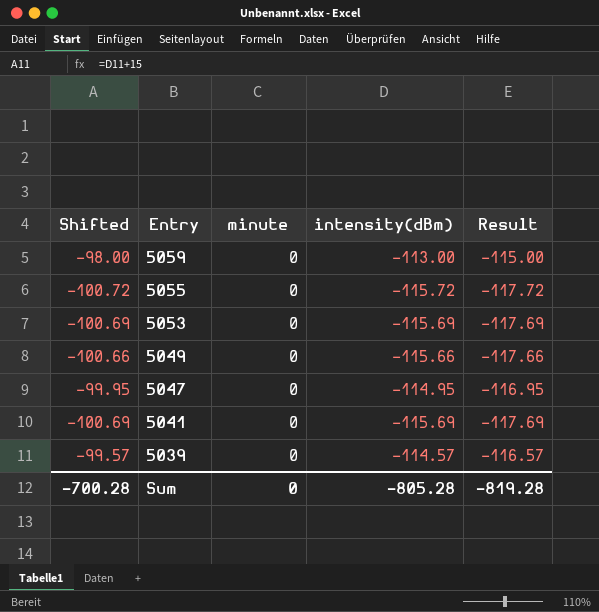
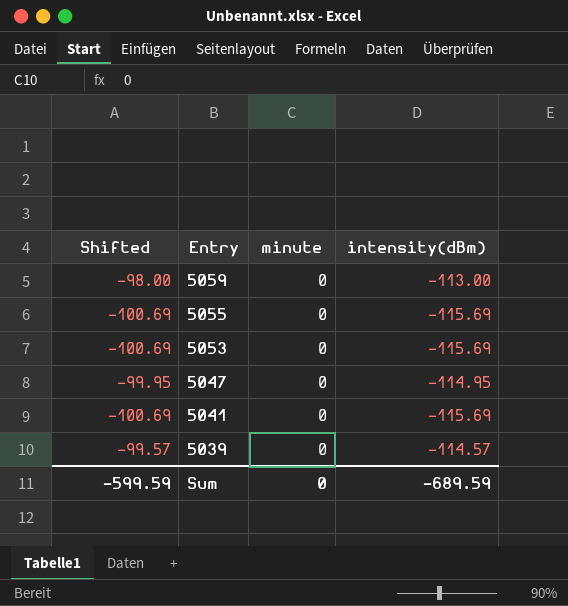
column Result | formula: [intensity(dBm)] - 2 -> none
row 5049: -100.66 | 0 | -115.66 | -117.66 -> none
5055 | Shifted: -100.72 -> -100.69
5055 | intensity(dBm): -115.72 -> -115.69
Sum | Shifted: -700.28 -> -599.59
Sum | intensity(dBm): -805.28 -> -689.59

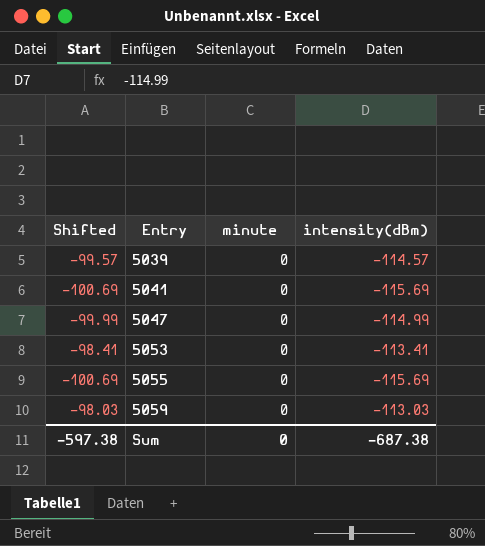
row order: Entry descending -> Entry ascending
5047 | Shifted: -99.95 -> -99.99
5047 | intensity(dBm): -114.95 -> -114.99
5053 | Shifted: -100.69 -> -98.41
5053 | intensity(dBm): -115.69 -> -113.41
5059 | Shifted: -98.00 -> -98.03
5059 | intensity(dBm): -113.00 -> -113.03
Sum | Shifted: -599.59 -> -597.38
Sum | intensity(dBm): -689.59 -> -687.38

